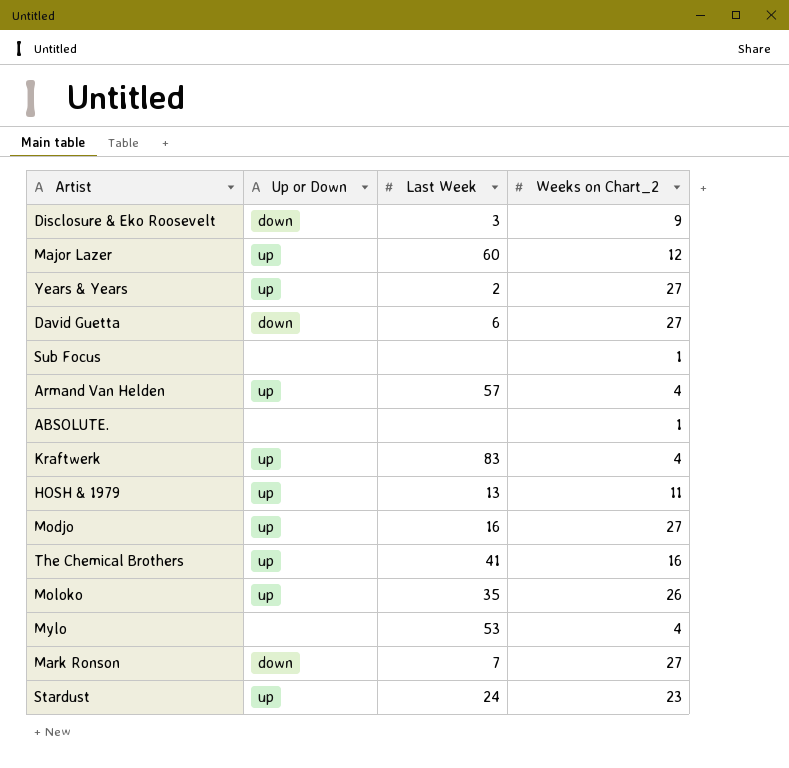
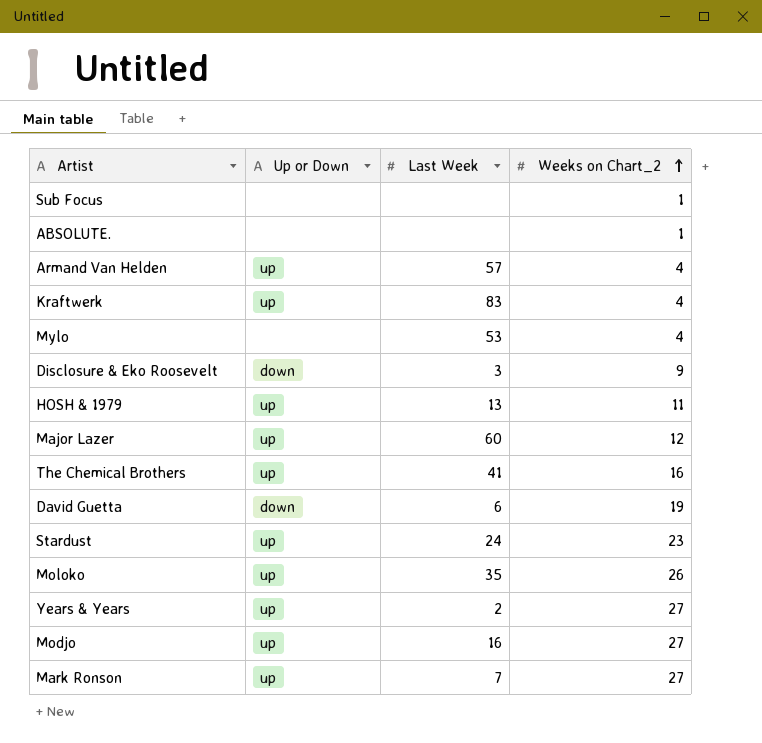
row order: none -> Weeks on Chart_2 ascending
David Guetta | Weeks on Chart_2: 27 -> 19
Mark Ronson | Up or Down: down -> up

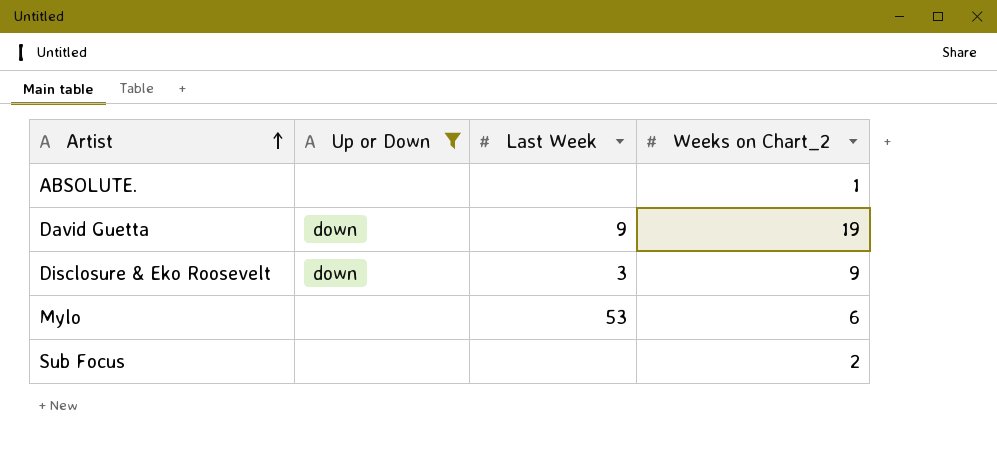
filter: none -> Up or Down != up
row order: Weeks on Chart_2 ascending -> Artist ascending
David Guetta | Last Week: 6 -> 9
Mylo | Weeks on Chart_2: 4 -> 6
Sub Focus | Weeks on Chart_2: 1 -> 2

